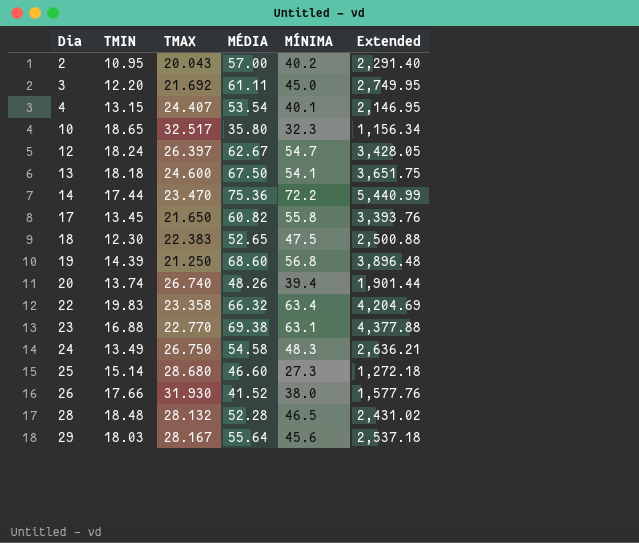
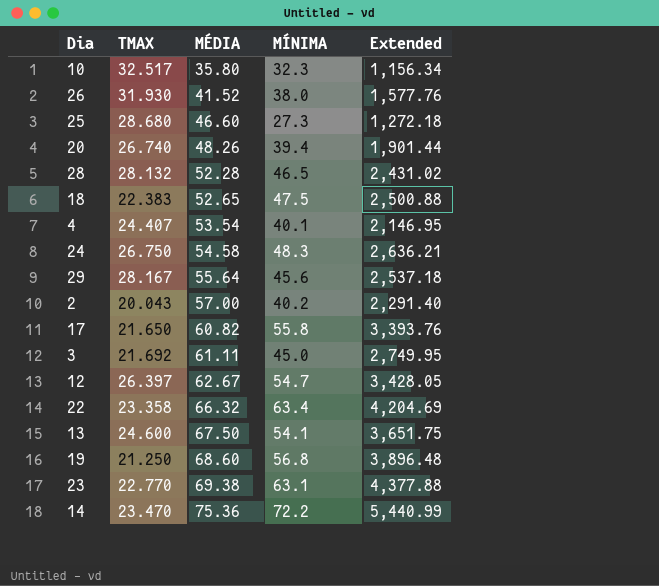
row order: Dia ascending -> MÉDIA ascending
column TMIN | position: 2 -> none

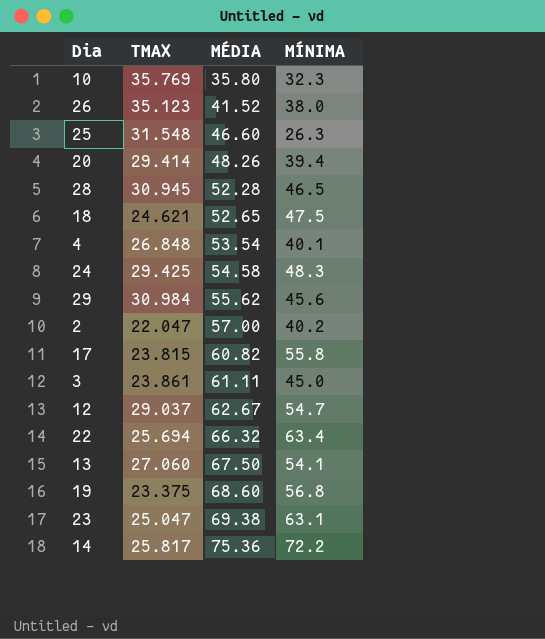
column Extended | formula: [MÉDIA] * [MÍNIMA] -> none
10 | TMAX: 32.517 -> 35.769
26 | TMAX: 31.930 -> 35.123
25 | TMAX: 28.680 -> 31.548
25 | MÍNIMA: 27.3 -> 26.3
20 | TMAX: 26.740 -> 29.414
28 | TMAX: 28.132 -> 30.945
18 | TMAX: 22.383 -> 24.621
4 | TMAX: 24.407 -> 26.848
24 | TMAX: 26.750 -> 29.425
29 | TMAX: 28.167 -> 30.984
29 | MÉDIA: 55.64 -> 55.62
2 | TMAX: 20.043 -> 22.047
17 | TMAX: 21.650 -> 23.815
3 | TMAX: 21.692 -> 23.861
12 | TMAX: 26.397 -> 29.037
22 | TMAX: 23.358 -> 25.694
13 | TMAX: 24.600 -> 27.060
19 | TMAX: 21.250 -> 23.375
23 | TMAX: 22.770 -> 25.047
14 | TMAX: 23.470 -> 25.817

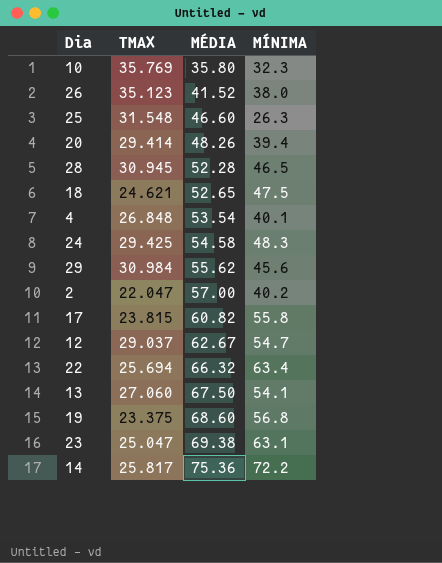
row 3: 23.861 | 61.11 | 45.0 -> none

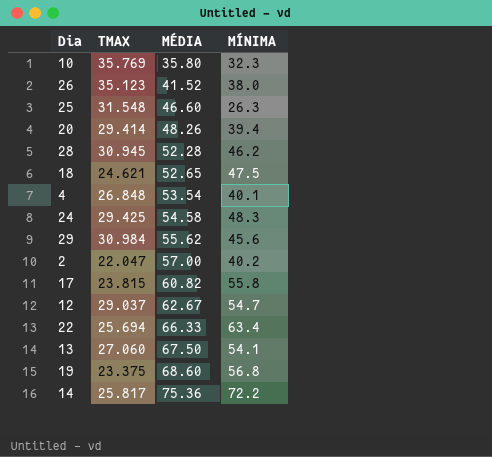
row 23: 25.047 | 69.38 | 63.1 -> none
28 | MÍNIMA: 46.5 -> 46.2
22 | MÉDIA: 66.32 -> 66.33

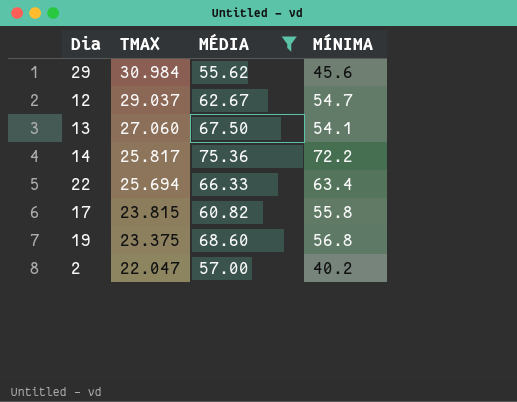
filter: none -> MÉDIA >= 55.62
row order: MÉDIA ascending -> TMAX descending

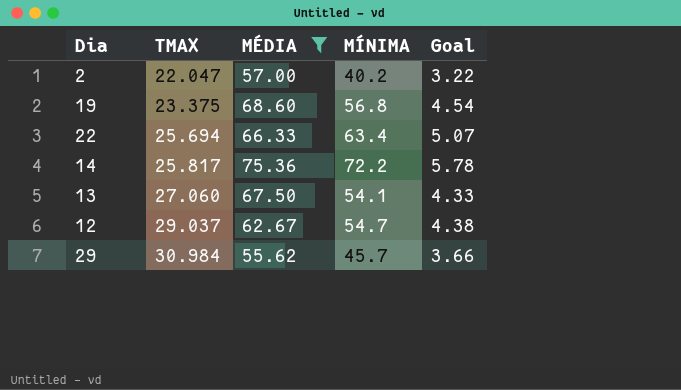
row order: TMAX descending -> TMAX ascending
column Goal | formula: none -> [MÍNIMA] * 0.08
row 17: 23.815 | 60.82 | 55.8 -> none
29 | MÍNIMA: 45.6 -> 45.7

